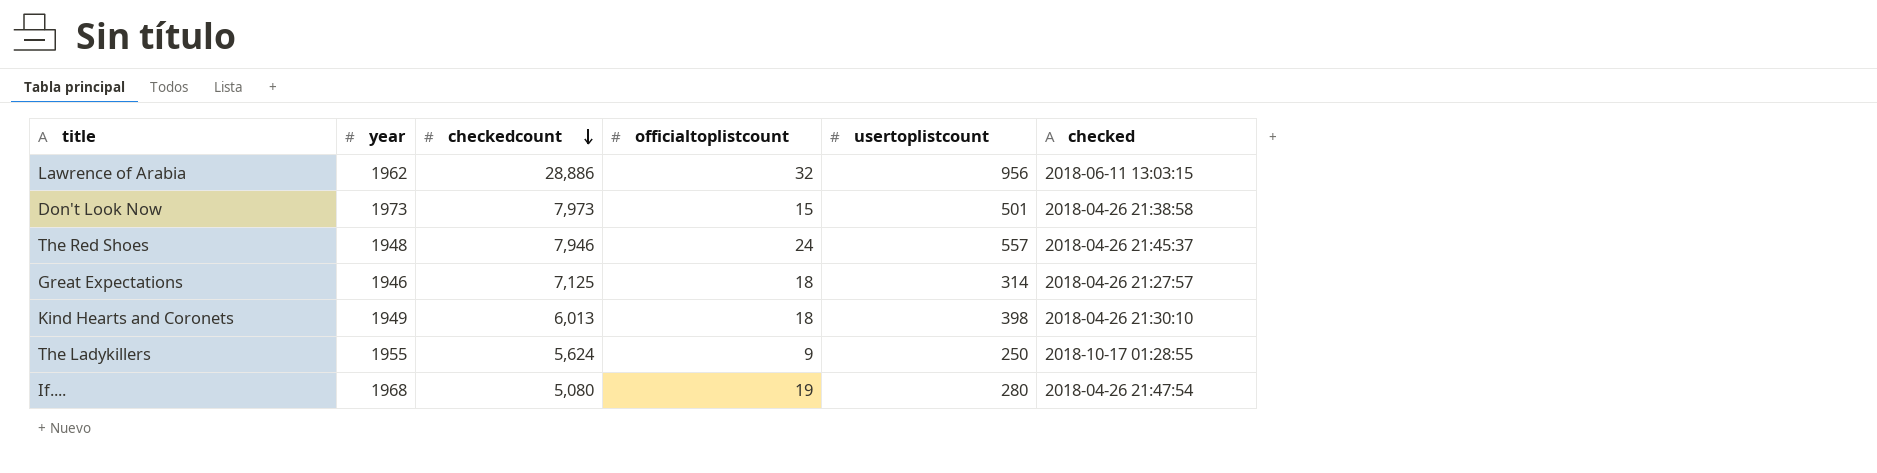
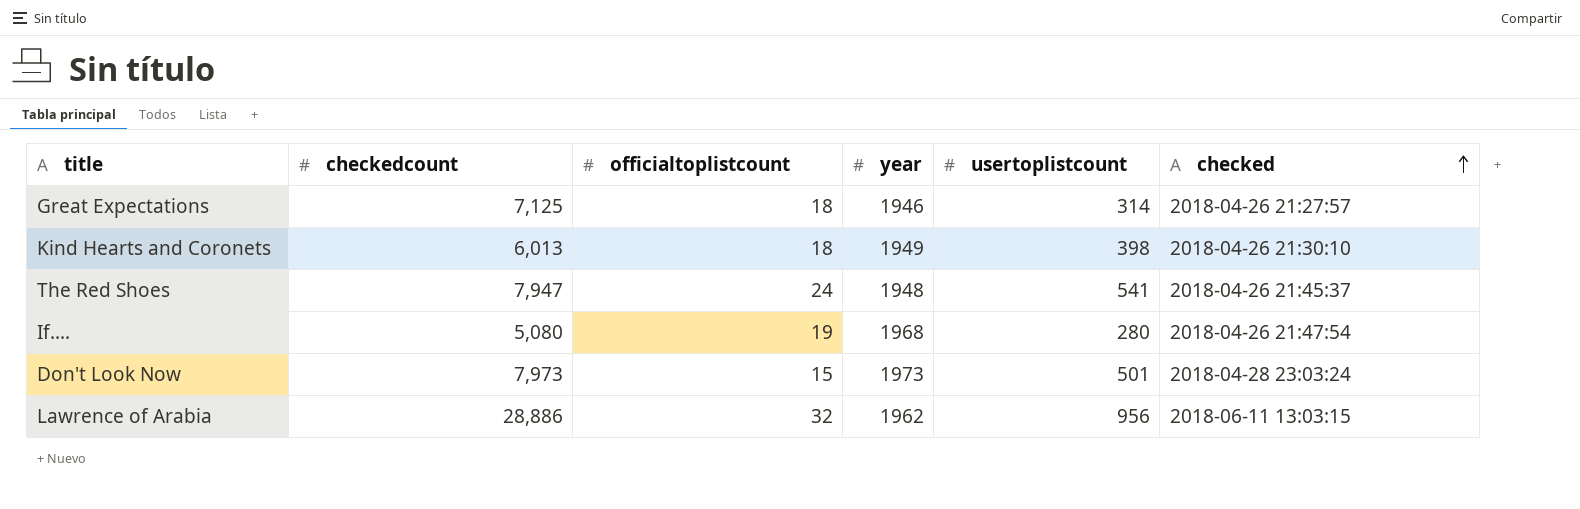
row order: checkedcount descending -> checked ascending
column year | position: 2 -> 4
row The Ladykillers: 1955 | 5,624 | 9 | 250 | 2018-10-17 01:28:55 -> none
The Red Shoes | checkedcount: 7,946 -> 7,947
The Red Shoes | usertoplistcount: 557 -> 541
Don't Look Now | checked: 2018-04-26 21:38:58 -> 2018-04-28 23:03:24

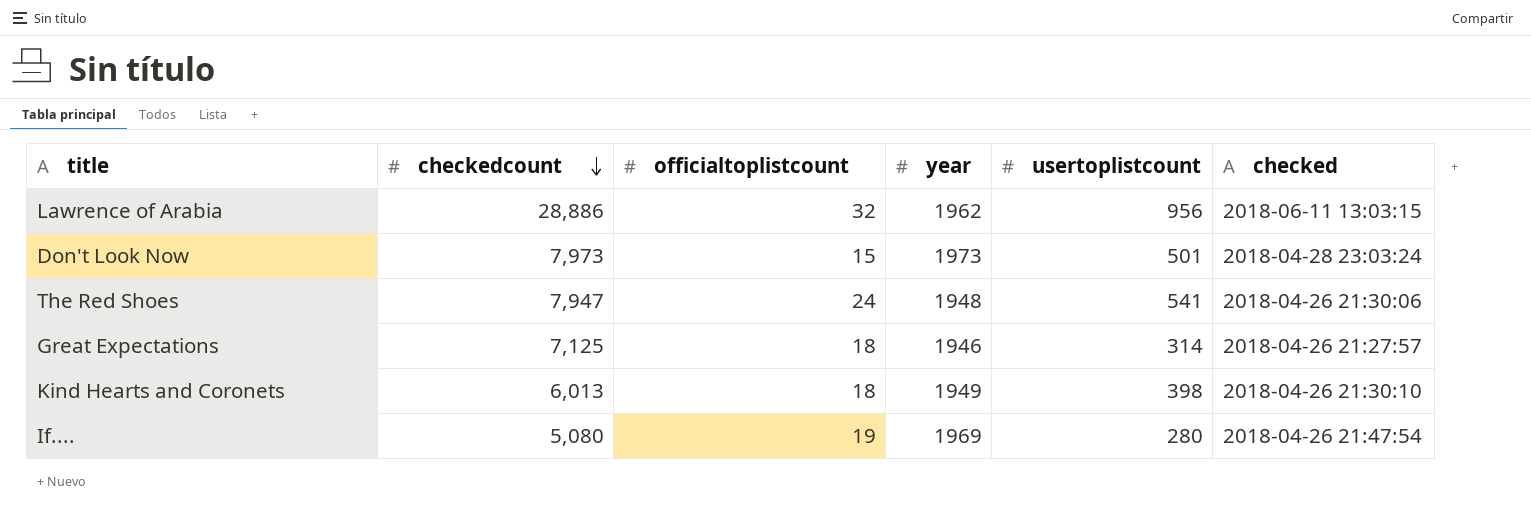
row order: checked ascending -> checkedcount descending
The Red Shoes | checked: 2018-04-26 21:45:37 -> 2018-04-26 21:30:06
If.... | year: 1968 -> 1969

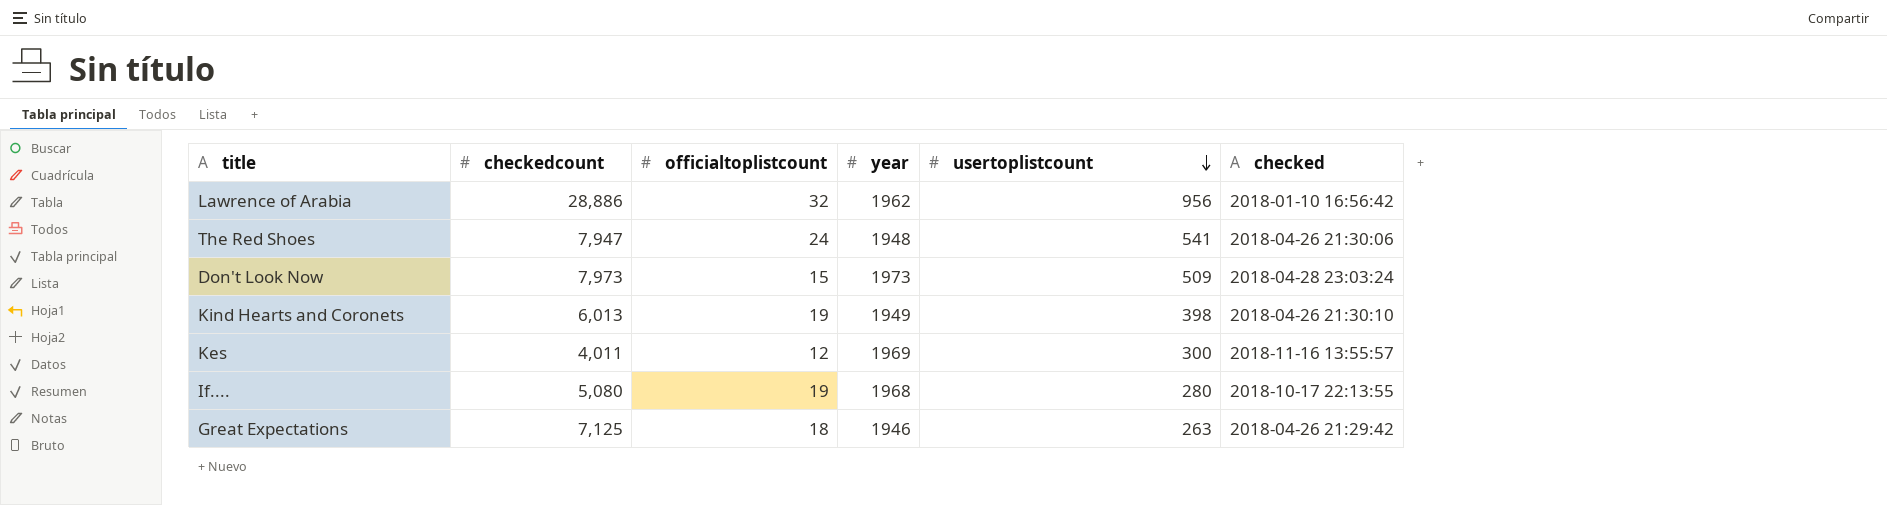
row order: checkedcount descending -> usertoplistcount descending
Lawrence of Arabia | checked: 2018-06-11 13:03:15 -> 2018-01-10 16:56:42
Don't Look Now | usertoplistcount: 501 -> 509
Kind Hearts and Coronets | officialtoplistcount: 18 -> 19
row Kes: none -> 4,011 | 12 | 1969 | 300 | 2018-11-16 13:55:57
If.... | year: 1969 -> 1968
If.... | checked: 2018-04-26 21:47:54 -> 2018-10-17 22:13:55
Great Expectations | usertoplistcount: 314 -> 263
Great Expectations | checked: 2018-04-26 21:27:57 -> 2018-04-26 21:29:42

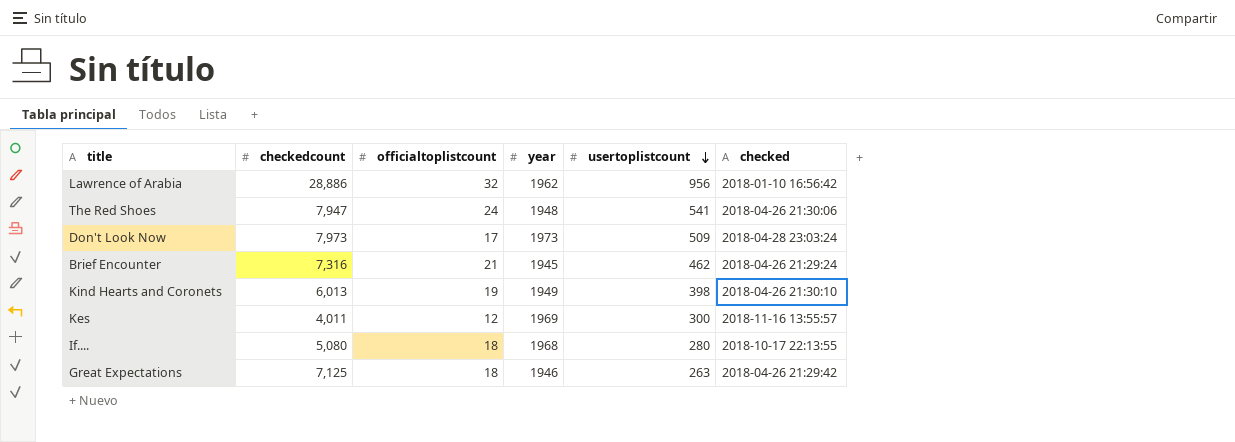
Don't Look Now | officialtoplistcount: 15 -> 17
row Brief Encounter: none -> 7,316 | 21 | 1945 | 462 | 2018-04-26 21:29:24
If.... | officialtoplistcount: 19 -> 18

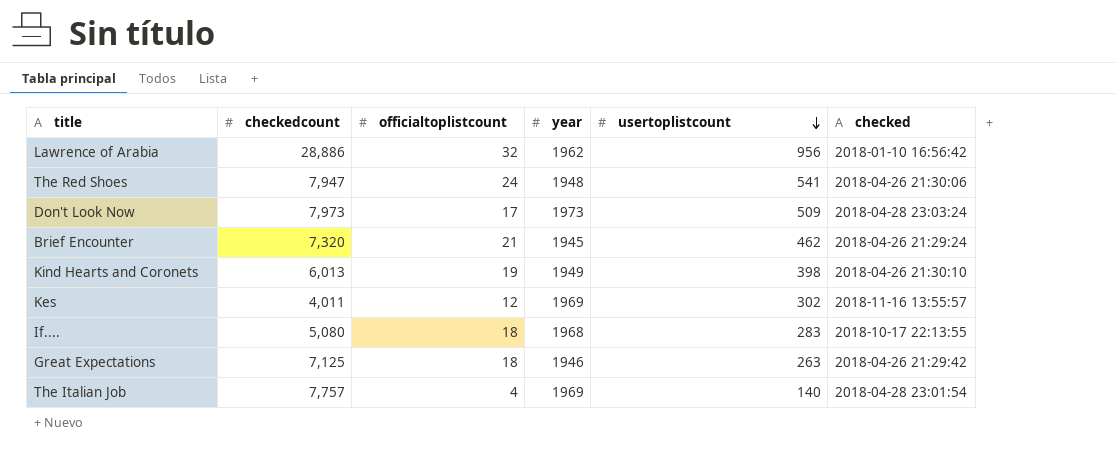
Brief Encounter | checkedcount: 7,316 -> 7,320
Kes | usertoplistcount: 300 -> 302
If.... | usertoplistcount: 280 -> 283
row The Italian Job: none -> 7,757 | 4 | 1969 | 140 | 2018-04-28 23:01:54

